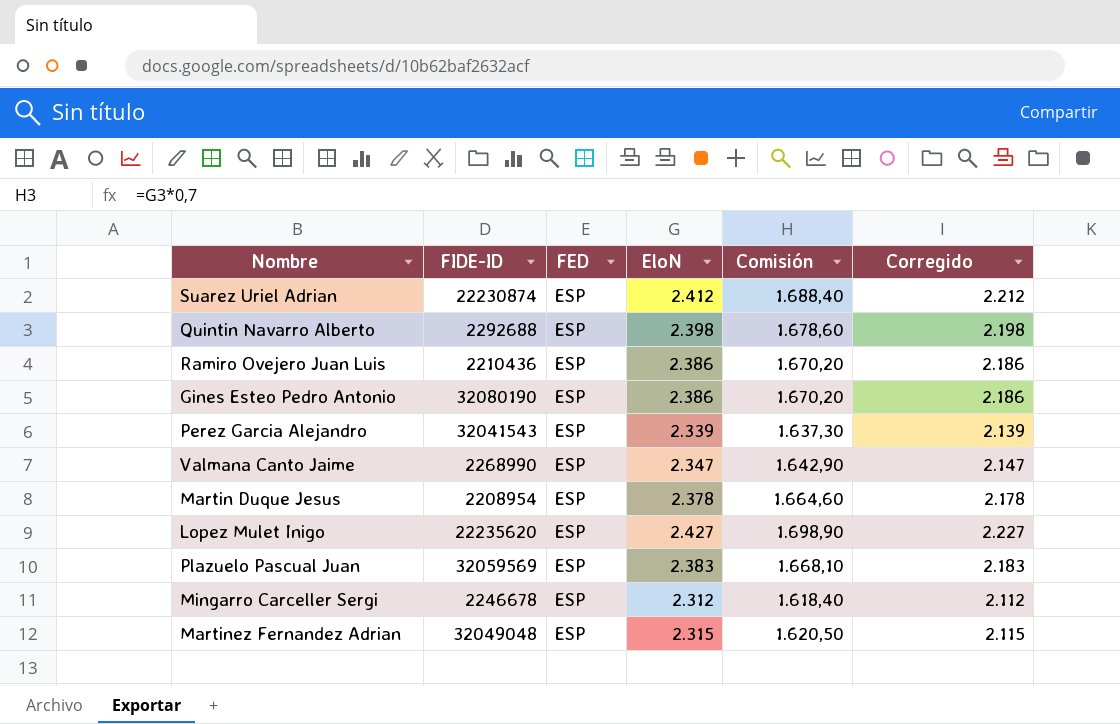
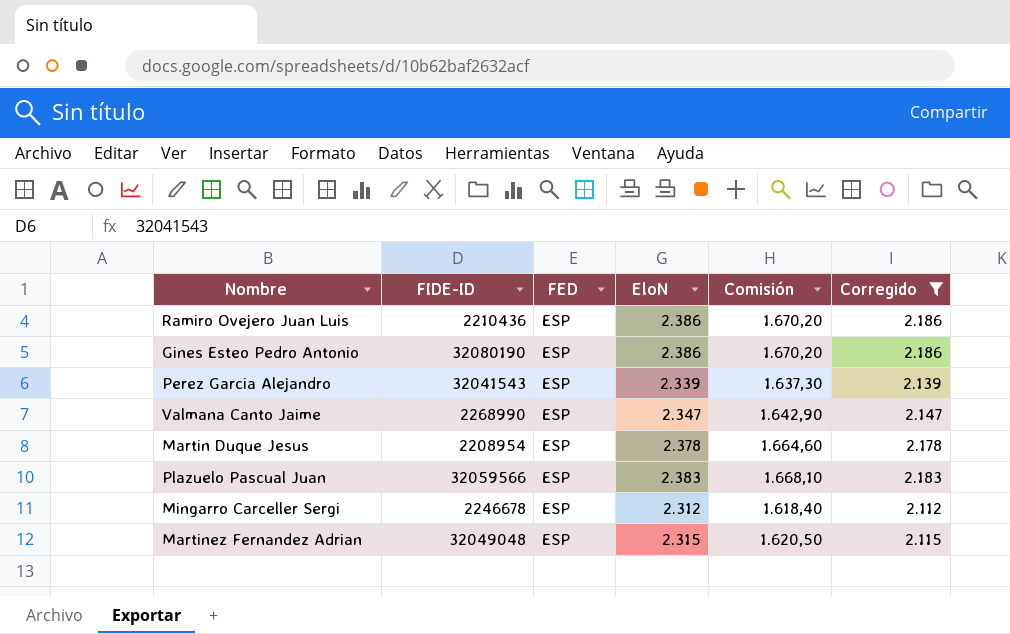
filter: none -> Corregido <= 2.186
Plazuelo Pascual Juan | FIDE-ID: 32059569 -> 32059566

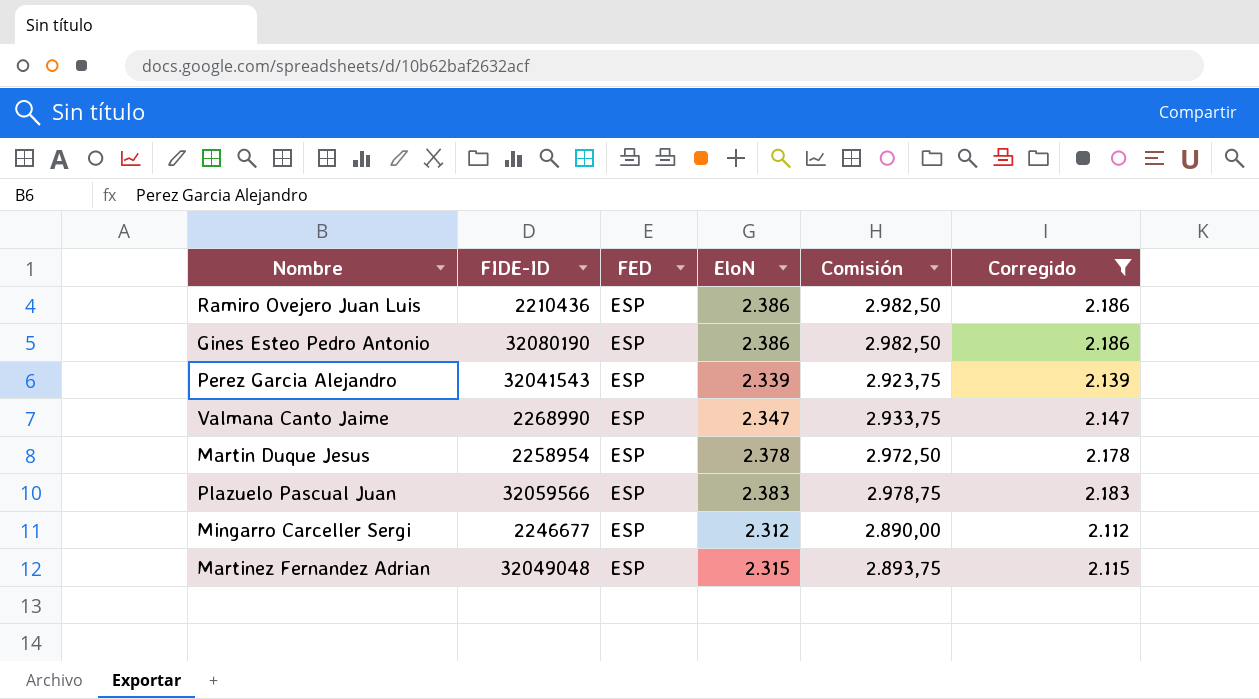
column Comisión | formula: [EloN] * 0,7 -> [EloN] * 1,25
Martin Duque Jesus | FIDE-ID: 2208954 -> 2258954
Mingarro Carceller Sergi | FIDE-ID: 2246678 -> 2246677

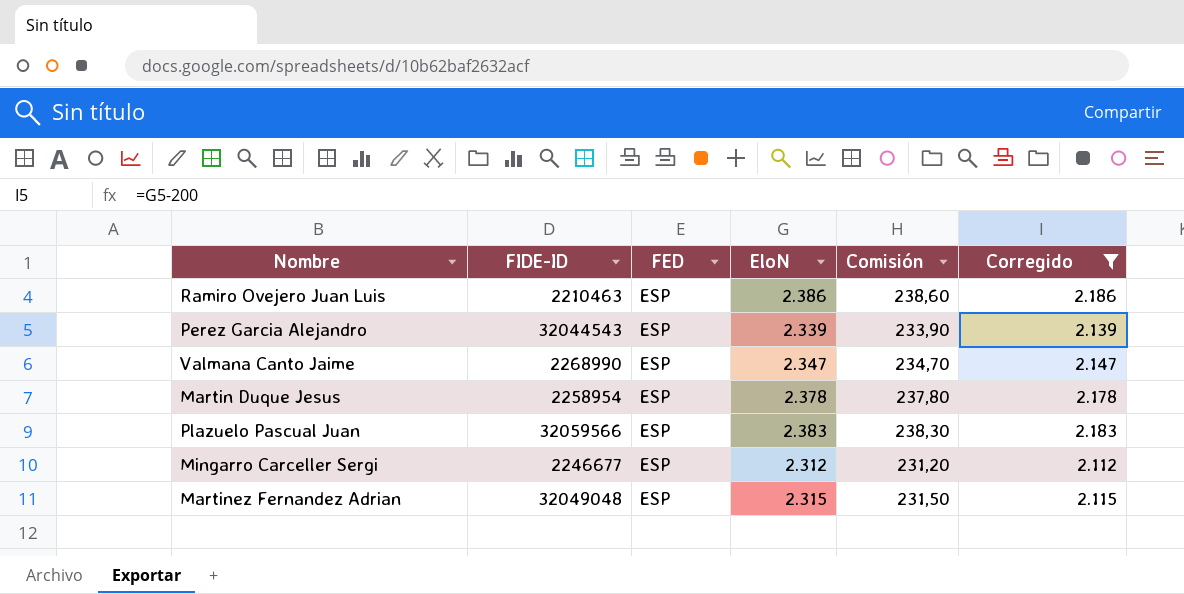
column Comisión | formula: [EloN] * 1,25 -> [EloN] * 0,1
row Gines Esteo Pedro Antonio: 32080190 | ESP | 2.386 | 2.982,50 | 2.186 -> none
Ramiro Ovejero Juan Luis | FIDE-ID: 2210436 -> 2210463
Perez Garcia Alejandro | FIDE-ID: 32041543 -> 32044543

